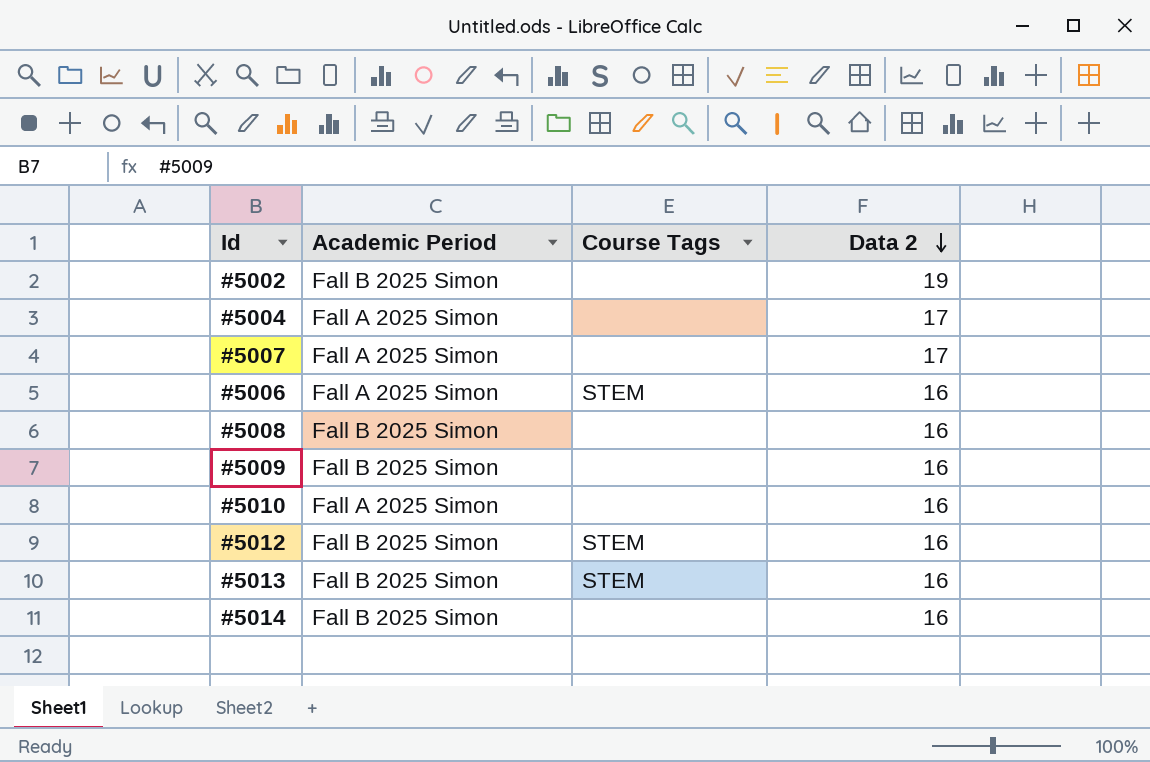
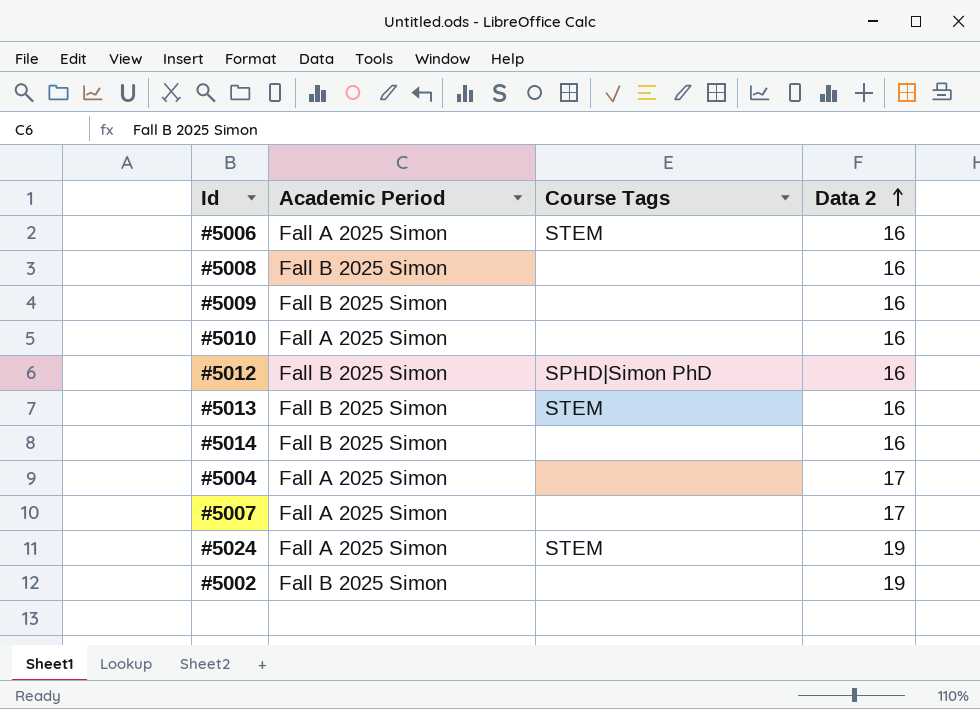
row order: Data 2 descending -> Data 2 ascending
#5012 | Course Tags: STEM -> SPHD|Simon PhD
row #5024: none -> Fall A 2025 Simon | STEM | 19

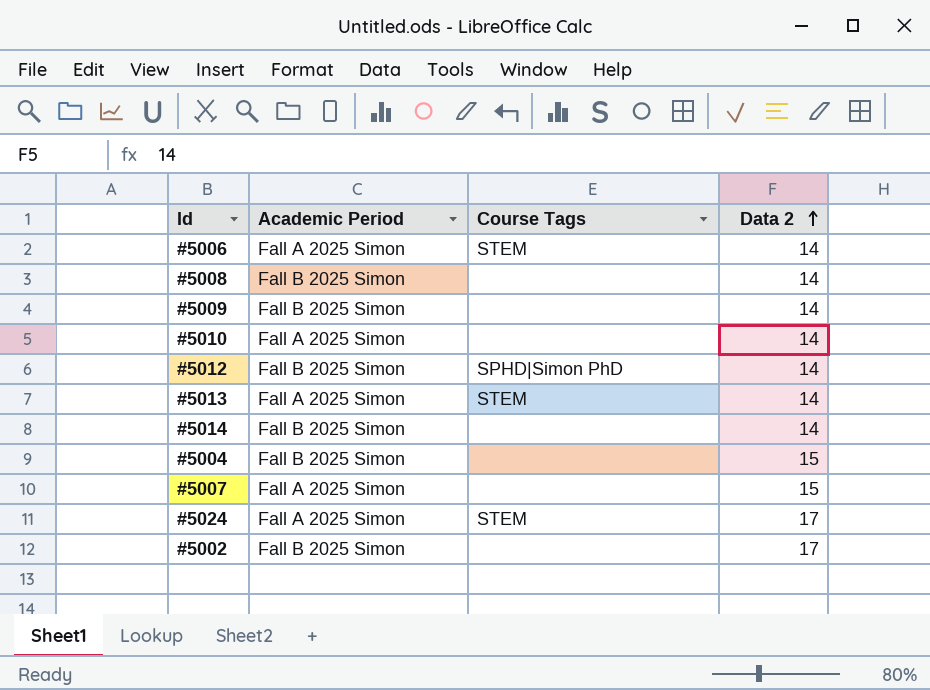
#5006 | Data 2: 16 -> 14
#5008 | Data 2: 16 -> 14
#5009 | Data 2: 16 -> 14
#5010 | Data 2: 16 -> 14
#5012 | Data 2: 16 -> 14
#5013 | Academic Period: Fall B 2025 Simon -> Fall A 2025 Simon
#5013 | Data 2: 16 -> 14
#5014 | Data 2: 16 -> 14
#5004 | Academic Period: Fall A 2025 Simon -> Fall B 2025 Simon
#5004 | Data 2: 17 -> 15
#5007 | Data 2: 17 -> 15
#5024 | Data 2: 19 -> 17
#5002 | Data 2: 19 -> 17

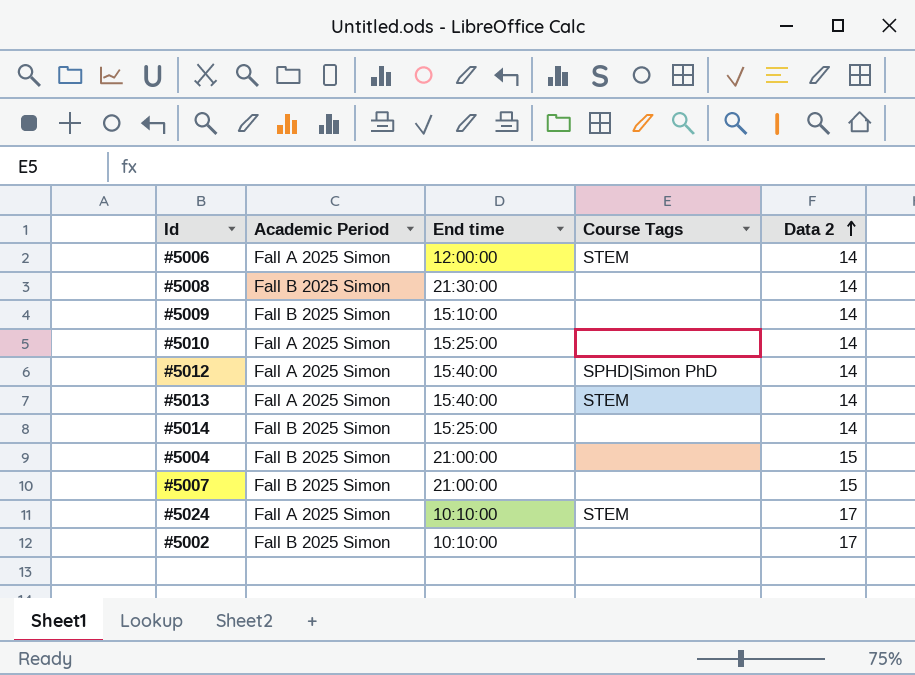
column End time | position: none -> 3
#5012 | Academic Period: Fall B 2025 Simon -> Fall A 2025 Simon
#5007 | Academic Period: Fall A 2025 Simon -> Fall B 2025 Simon

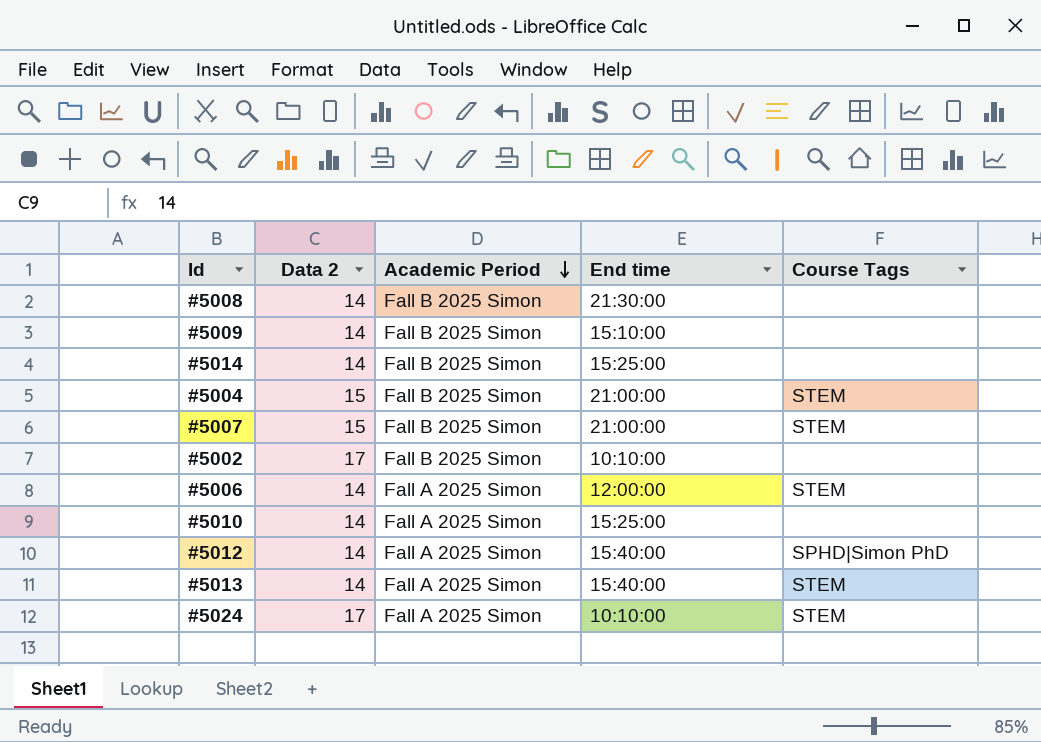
row order: Data 2 ascending -> Academic Period descending
column Data 2 | position: 5 -> 2
#5004 | Course Tags: none -> STEM
#5007 | Course Tags: none -> STEM

